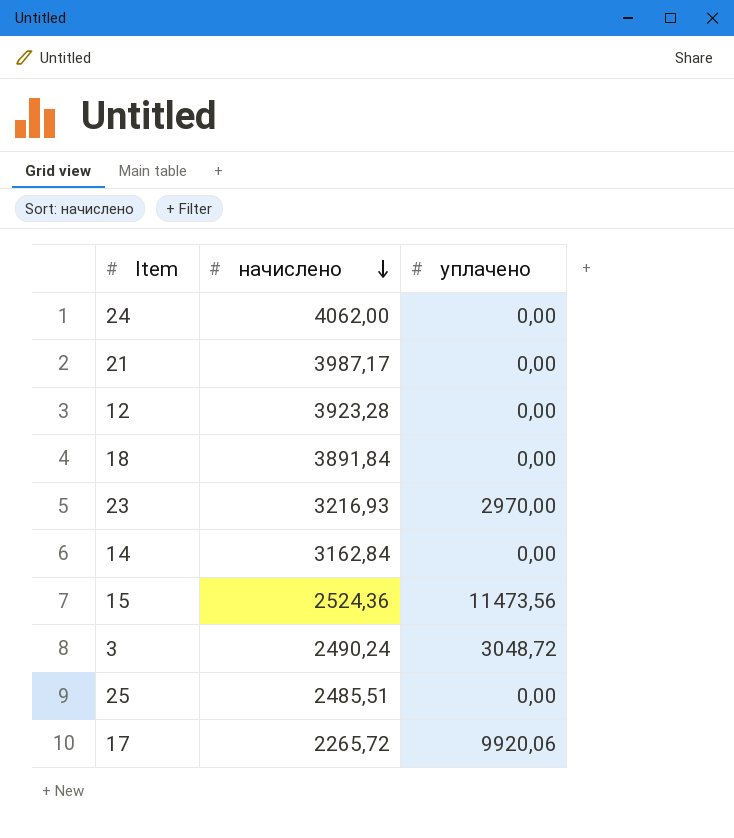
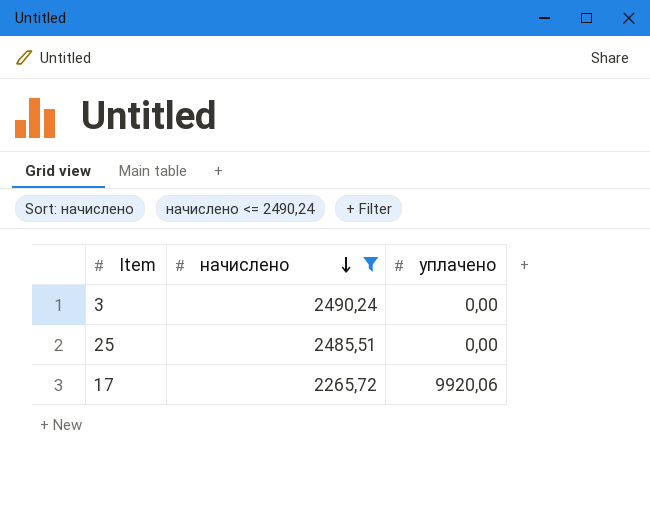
filter: none -> начислено <= 2490,24
3 | уплачено: 3048,72 -> 0,00

